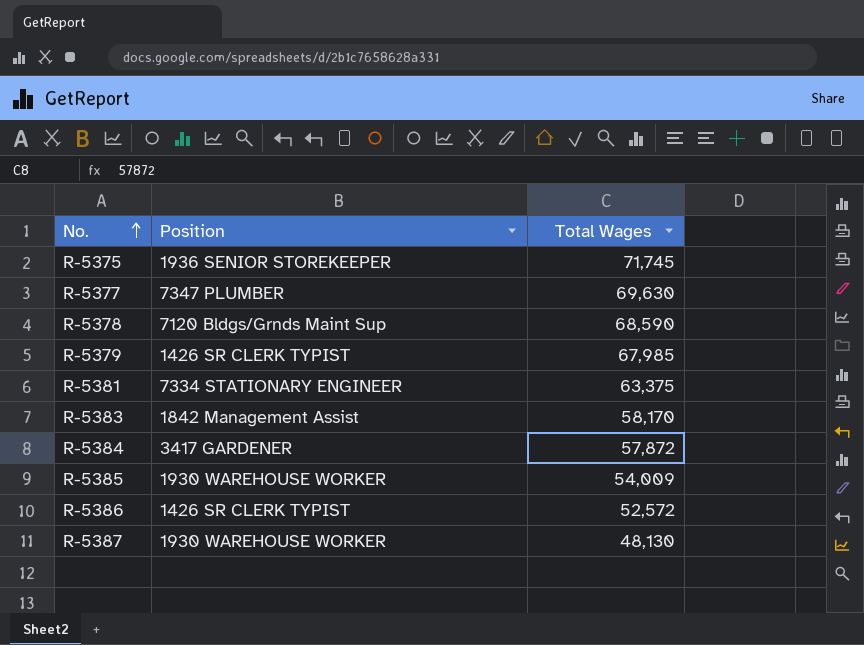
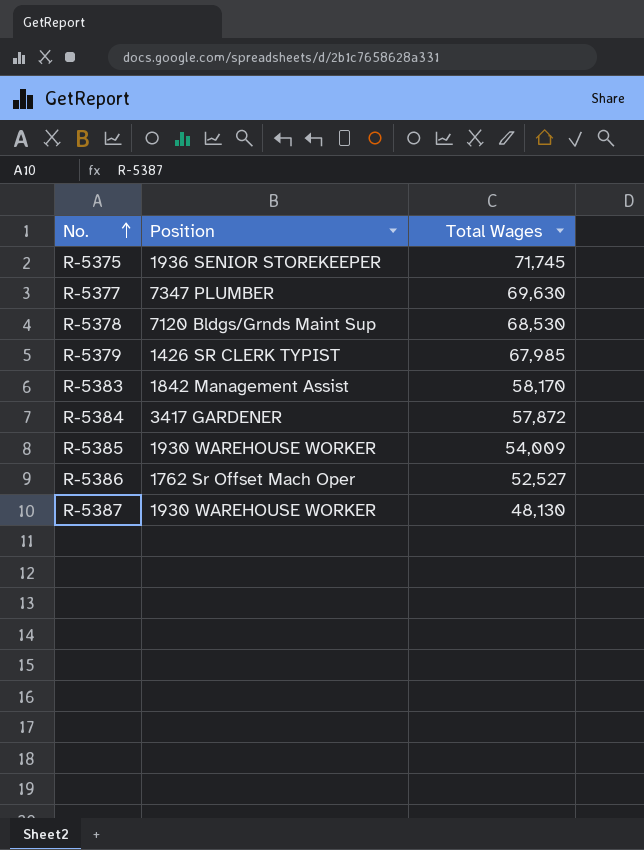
row R-5381: 7334 STATIONARY ENGINEER | 63,375 -> none
R-5378 | Total Wages: 68,590 -> 68,530
R-5386 | Position: 1426 SR CLERK TYPIST -> 1762 Sr Offset Mach Oper
R-5386 | Total Wages: 52,572 -> 52,527

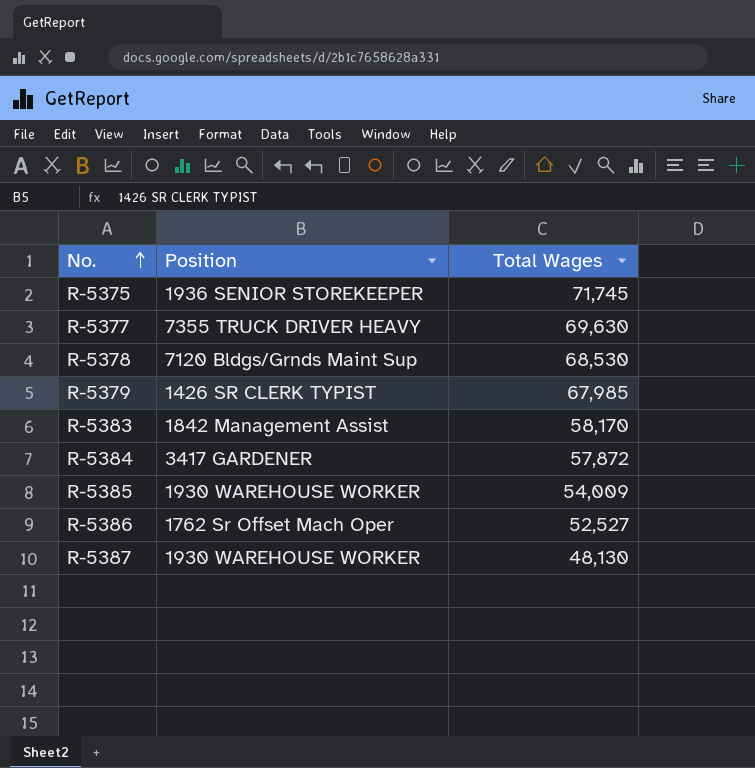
R-5377 | Position: 7347 PLUMBER -> 7355 TRUCK DRIVER HEAVY

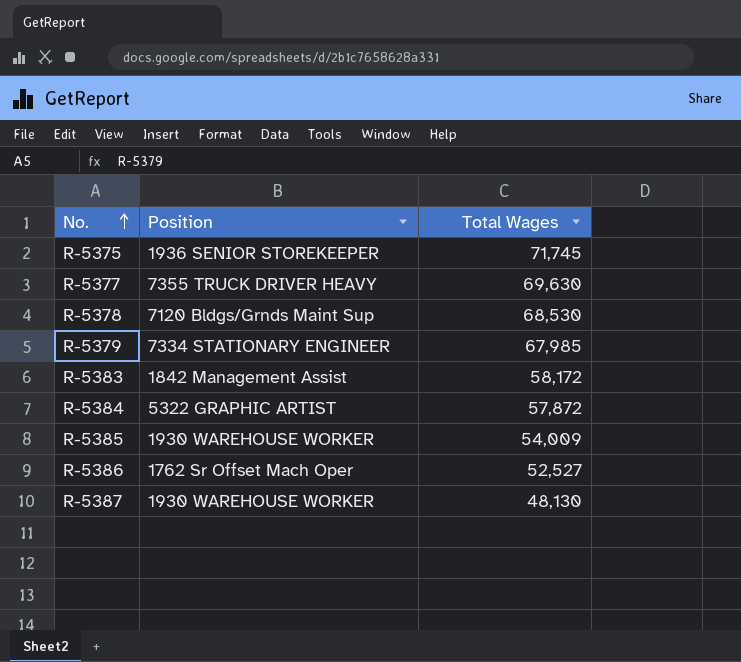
R-5379 | Position: 1426 SR CLERK TYPIST -> 7334 STATIONARY ENGINEER
R-5383 | Total Wages: 58,170 -> 58,172
R-5384 | Position: 3417 GARDENER -> 5322 GRAPHIC ARTIST

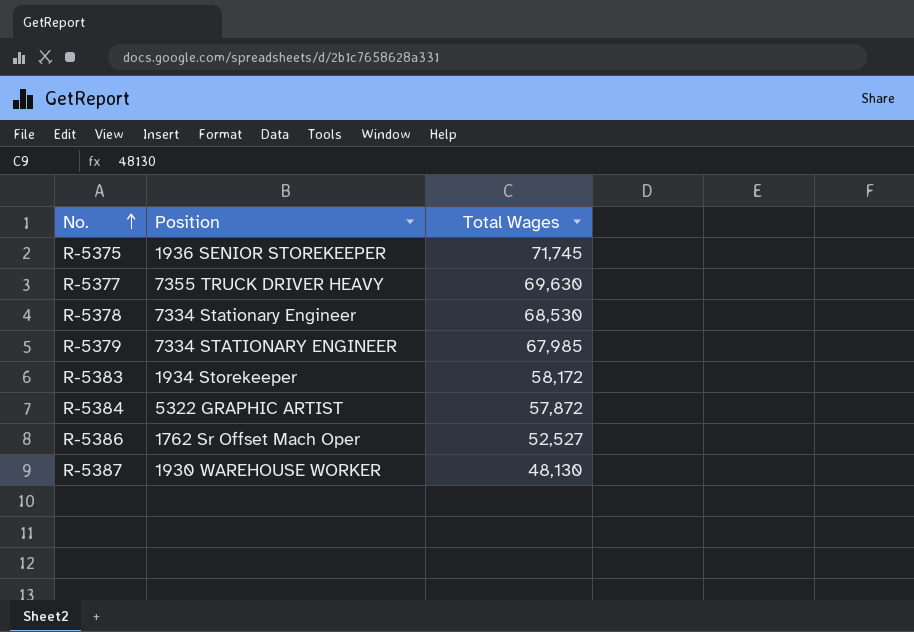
row R-5385: 1930 WAREHOUSE WORKER | 54,009 -> none
R-5378 | Position: 7120 Bldgs/Grnds Maint Sup -> 7334 Stationary Engineer
R-5383 | Position: 1842 Management Assist -> 1934 Storekeeper

